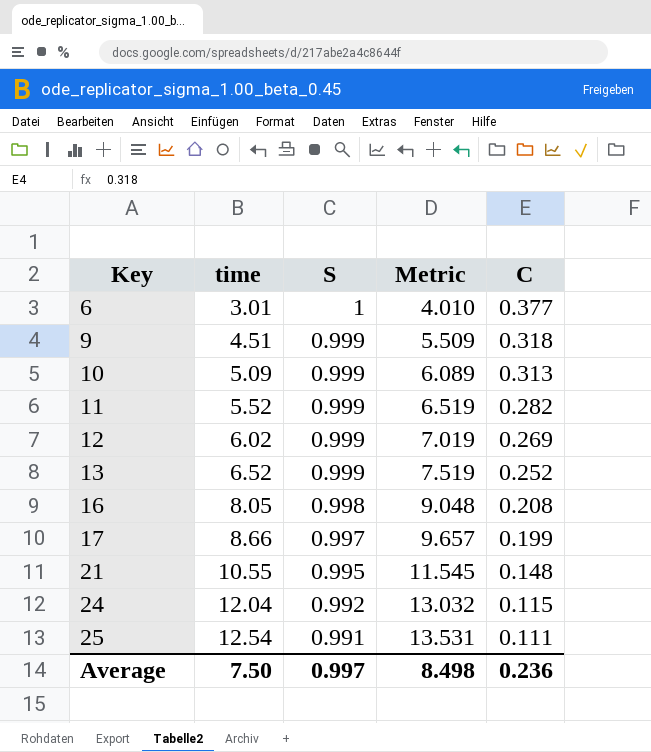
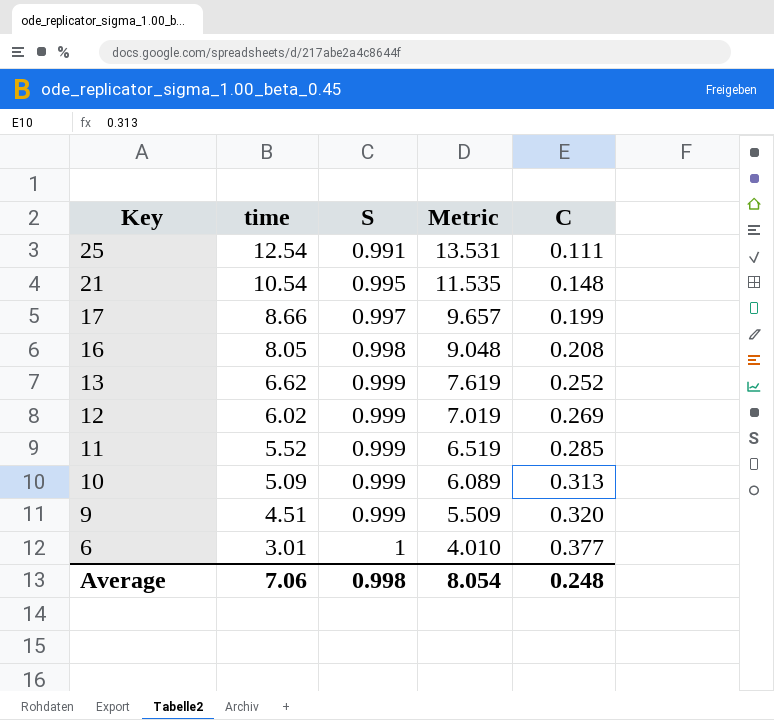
row order: Key ascending -> Key descending
row 24: 12.04 | 0.992 | 13.032 | 0.115 -> none
21 | time: 10.55 -> 10.54
21 | Metric: 11.545 -> 11.535
13 | time: 6.52 -> 6.62
13 | Metric: 7.519 -> 7.619
11 | C: 0.282 -> 0.285
9 | C: 0.318 -> 0.320
Average | time: 7.50 -> 7.06
Average | S: 0.997 -> 0.998
Average | Metric: 8.498 -> 8.054
Average | C: 0.236 -> 0.248

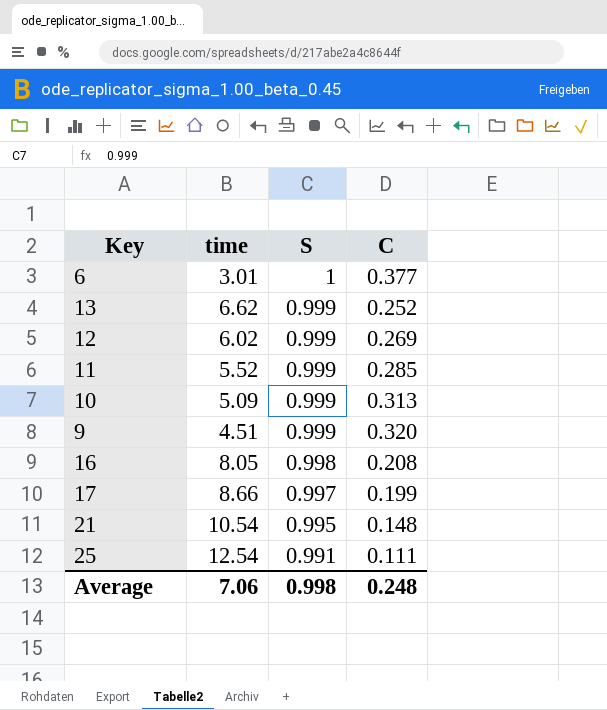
row order: Key descending -> S descending
column Metric | formula: [time] + [S] -> none

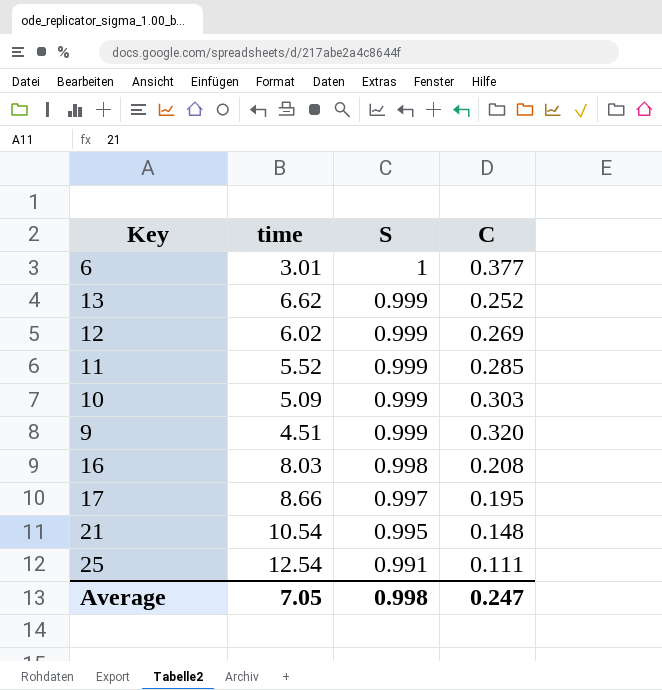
10 | C: 0.313 -> 0.303
16 | time: 8.05 -> 8.03
17 | C: 0.199 -> 0.195
Average | time: 7.06 -> 7.05
Average | C: 0.248 -> 0.247

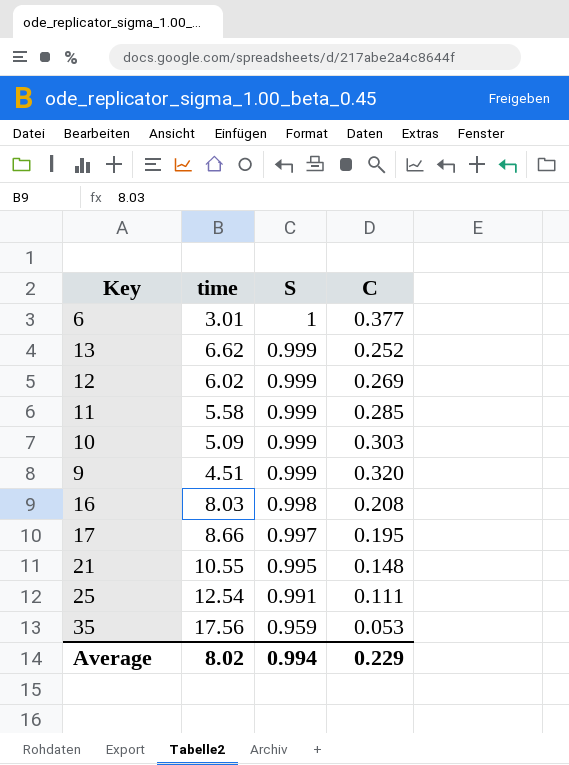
11 | time: 5.52 -> 5.58
21 | time: 10.54 -> 10.55
row 35: none -> 17.56 | 0.959 | 0.053
Average | time: 7.05 -> 8.02
Average | S: 0.998 -> 0.994
Average | C: 0.247 -> 0.229

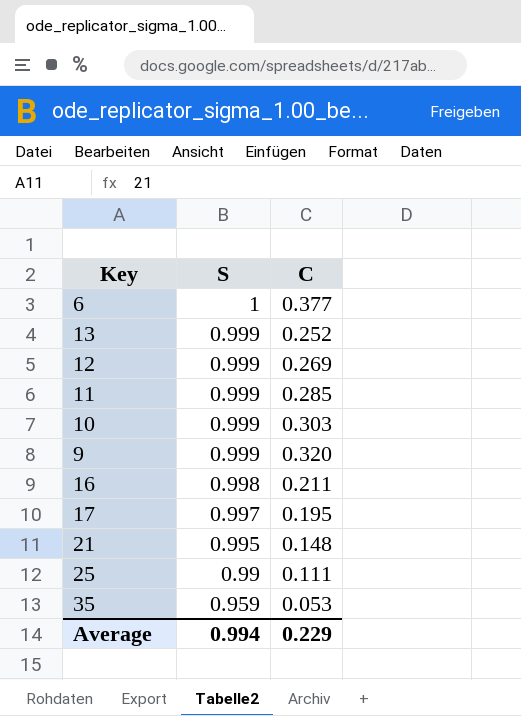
column time | position: 2 -> none
16 | C: 0.208 -> 0.211
25 | S: 0.991 -> 0.99

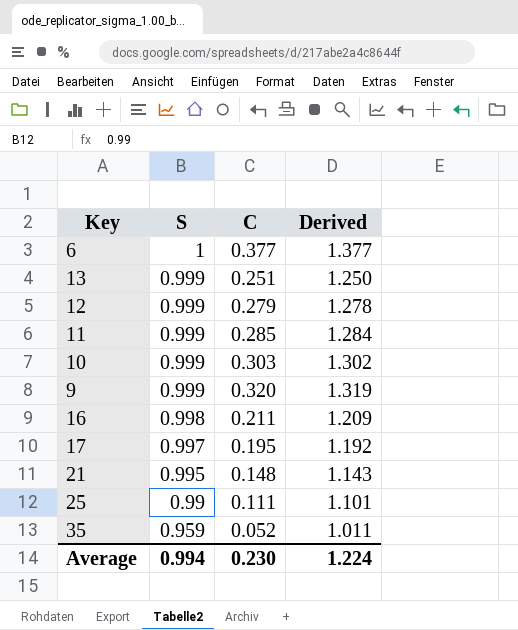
column Derived | formula: none -> [S] + [C]
13 | C: 0.252 -> 0.251
12 | C: 0.269 -> 0.279
35 | C: 0.053 -> 0.052
Average | C: 0.229 -> 0.230

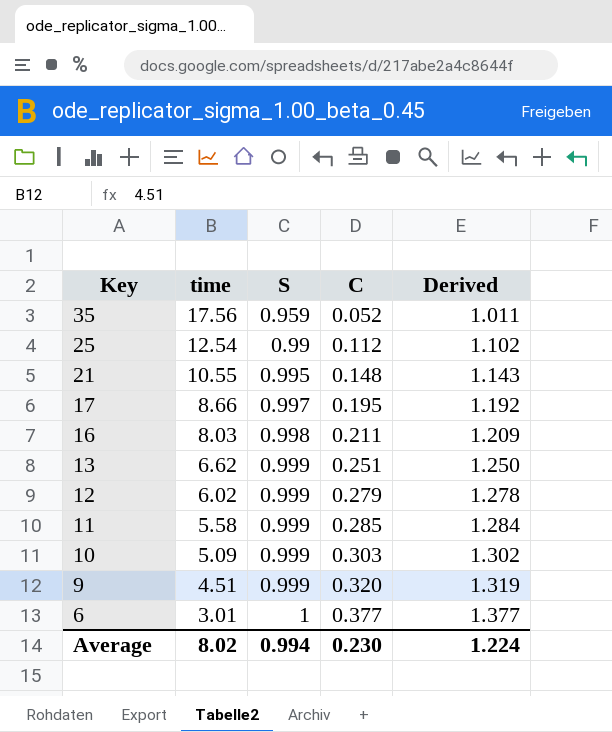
row order: S descending -> Key descending
column time | position: none -> 2
25 | C: 0.111 -> 0.112
25 | Derived: 1.101 -> 1.102

